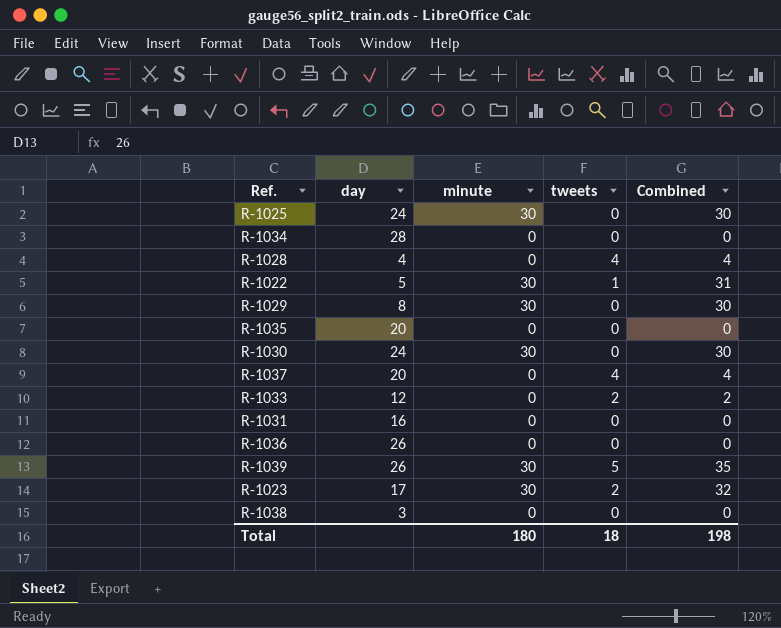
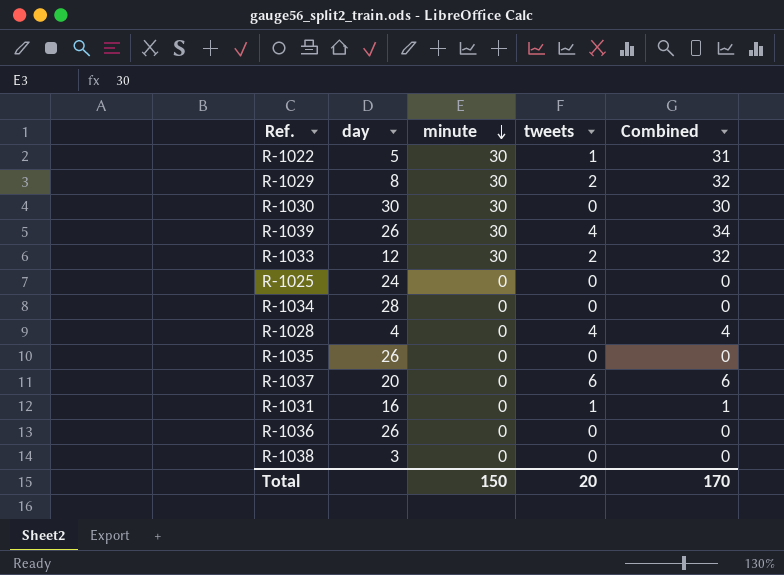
row order: none -> minute descending
row R-1023: 17 | 30 | 2 | 32 -> none
R-1029 | tweets: 0 -> 2
R-1029 | Combined: 30 -> 32
R-1030 | day: 24 -> 30
R-1039 | tweets: 5 -> 4
R-1039 | Combined: 35 -> 34
R-1033 | minute: 0 -> 30
R-1033 | Combined: 2 -> 32
R-1025 | minute: 30 -> 0
R-1025 | Combined: 30 -> 0
R-1035 | day: 20 -> 26
R-1037 | tweets: 4 -> 6
R-1037 | Combined: 4 -> 6
R-1031 | tweets: 0 -> 1
R-1031 | Combined: 0 -> 1
Total | minute: 180 -> 150
Total | tweets: 18 -> 20
Total | Combined: 198 -> 170

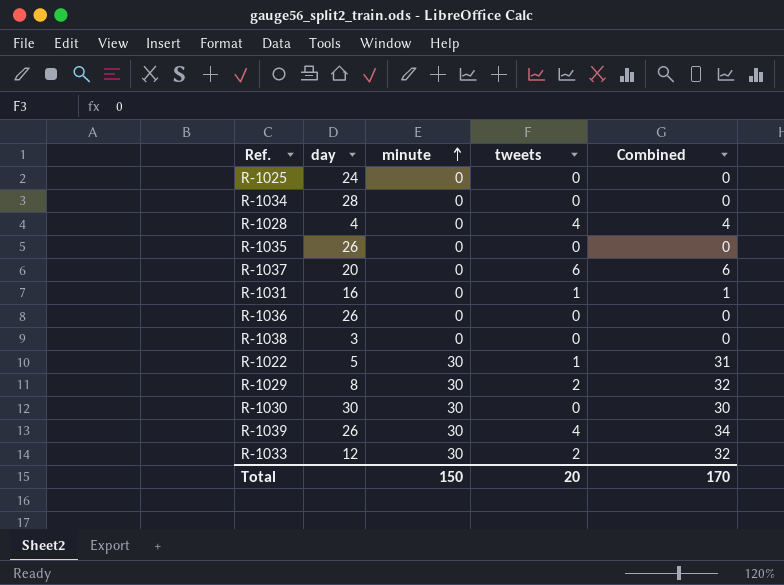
row order: minute descending -> minute ascending

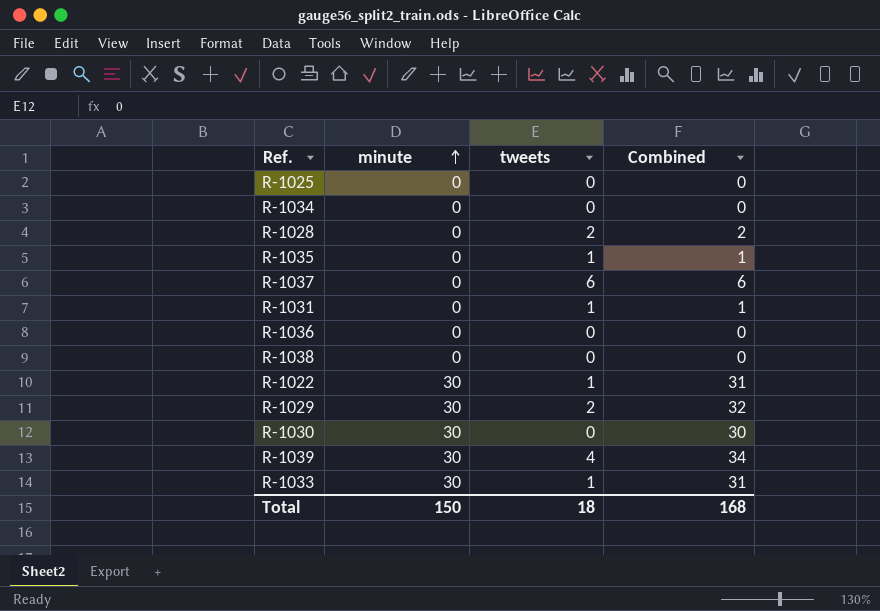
column day | position: 2 -> none
R-1028 | tweets: 4 -> 2
R-1028 | Combined: 4 -> 2
R-1035 | tweets: 0 -> 1
R-1035 | Combined: 0 -> 1
R-1033 | tweets: 2 -> 1
R-1033 | Combined: 32 -> 31
Total | tweets: 20 -> 18
Total | Combined: 170 -> 168

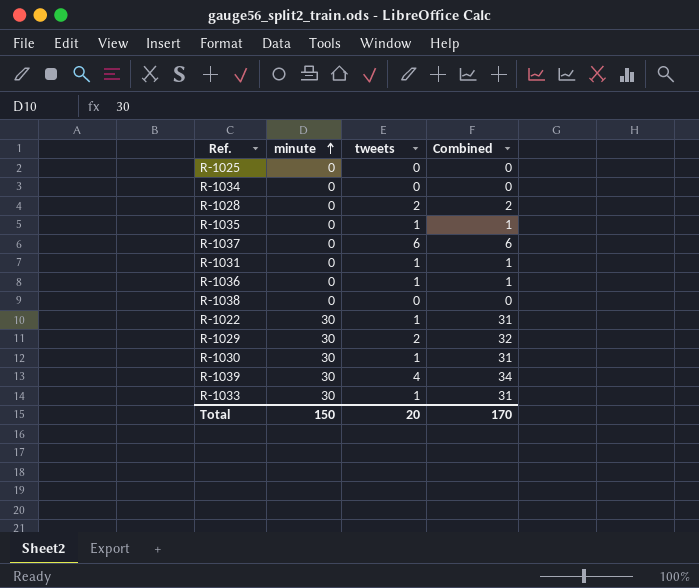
R-1036 | tweets: 0 -> 1
R-1036 | Combined: 0 -> 1
R-1030 | tweets: 0 -> 1
R-1030 | Combined: 30 -> 31
Total | tweets: 18 -> 20
Total | Combined: 168 -> 170

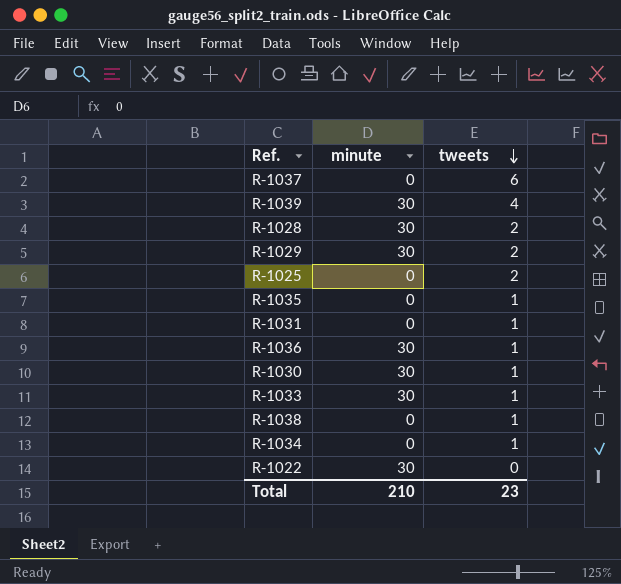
row order: minute ascending -> tweets descending
column Combined | formula: [minute] + [tweets] -> none
R-1028 | minute: 0 -> 30
R-1025 | tweets: 0 -> 2
R-1036 | minute: 0 -> 30
R-1038 | tweets: 0 -> 1
R-1034 | tweets: 0 -> 1
R-1022 | tweets: 1 -> 0
Total | minute: 150 -> 210
Total | tweets: 20 -> 23

